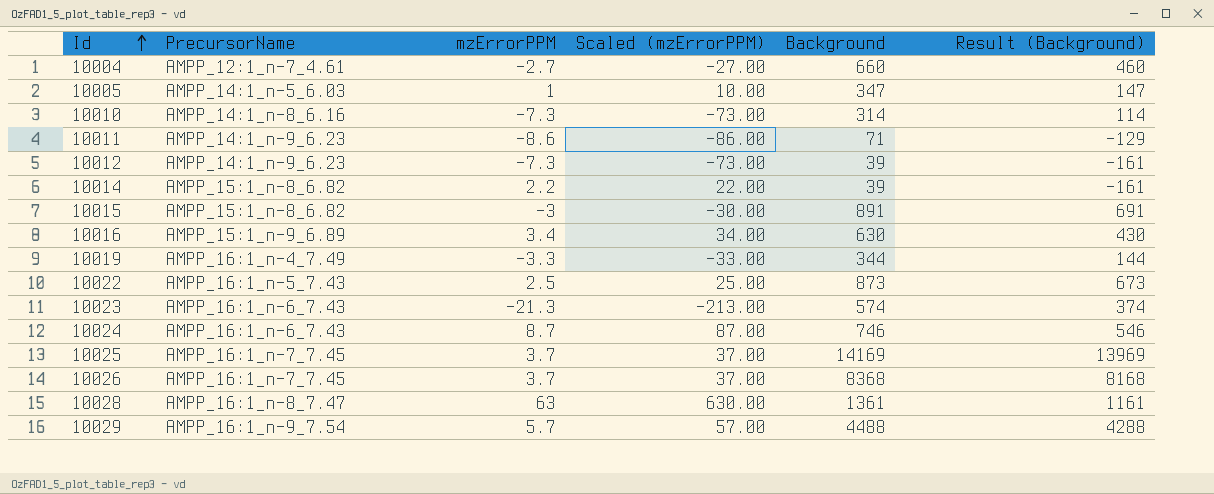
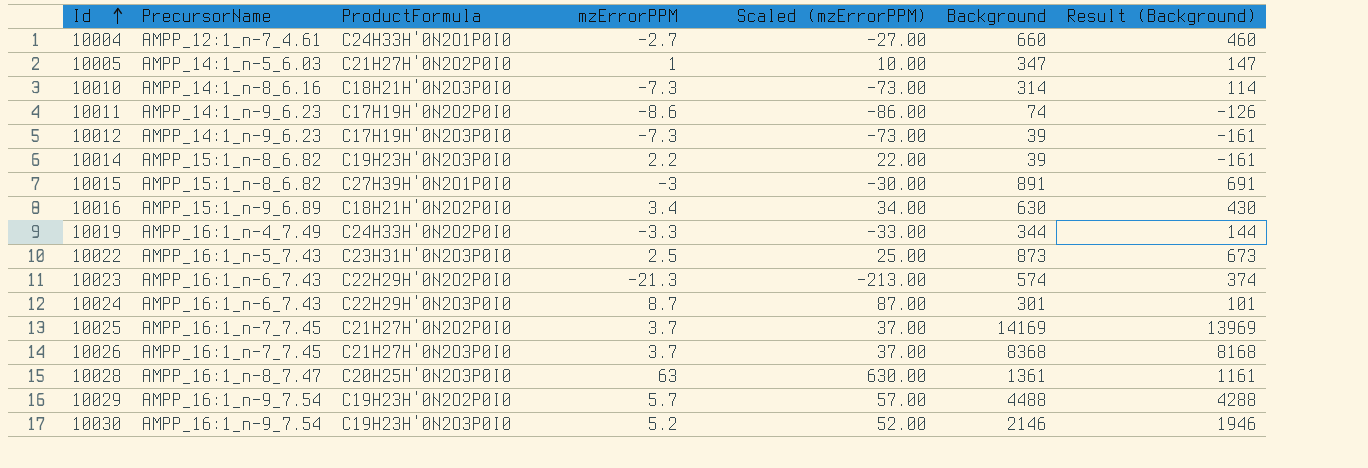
column ProductFormula | position: none -> 3
10011 | Background: 71 -> 74
10011 | Result (Background): -129 -> -126
10024 | Background: 746 -> 301
10024 | Result (Background): 546 -> 101
row 10030: none -> AMPP_16:1_n-9_7.54 | C19H23H'0N2O3P0I0 | 5.2 | 52.00 | 2146 | 1946

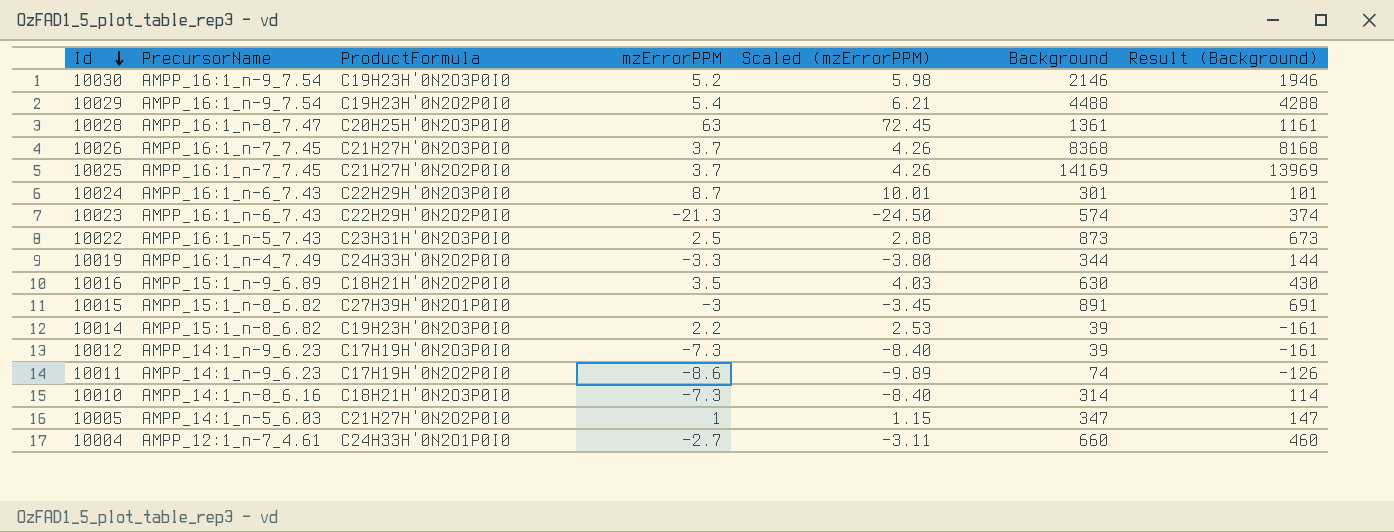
row order: Id ascending -> Id descending
column Scaled (mzErrorPPM) | formula: [mzErrorPPM] * 10 -> [mzErrorPPM] * 1.15
10029 | mzErrorPPM: 5.7 -> 5.4
10016 | mzErrorPPM: 3.4 -> 3.5

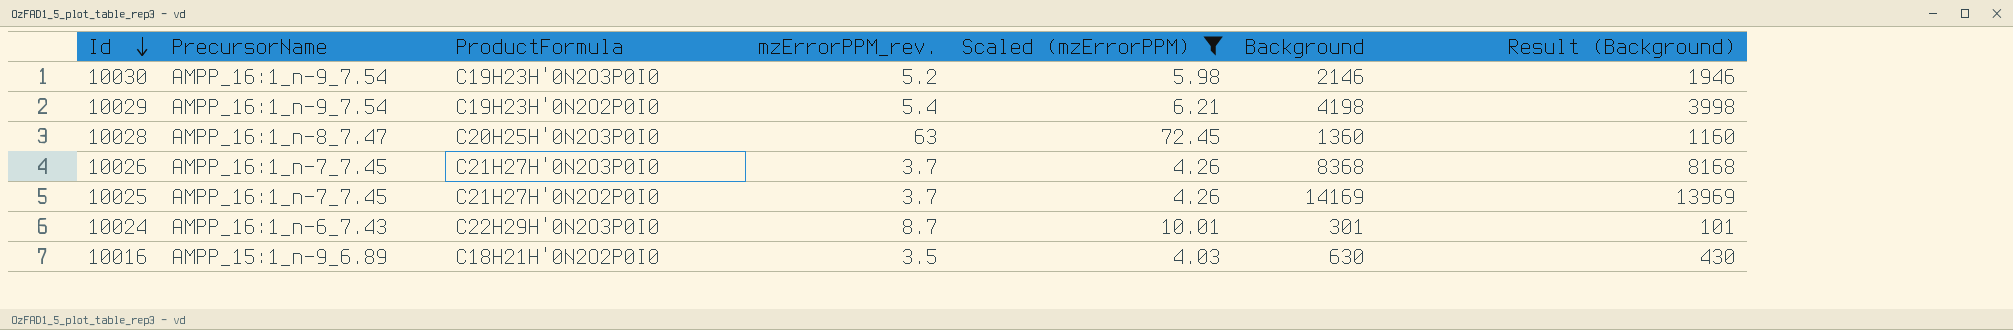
filter: none -> Scaled (mzErrorPPM) >= 4.03
column name: mzErrorPPM -> mzErrorPPM_rev.
10029 | Background: 4488 -> 4198
10029 | Result (Background): 4288 -> 3998
10028 | Background: 1361 -> 1360
10028 | Result (Background): 1161 -> 1160

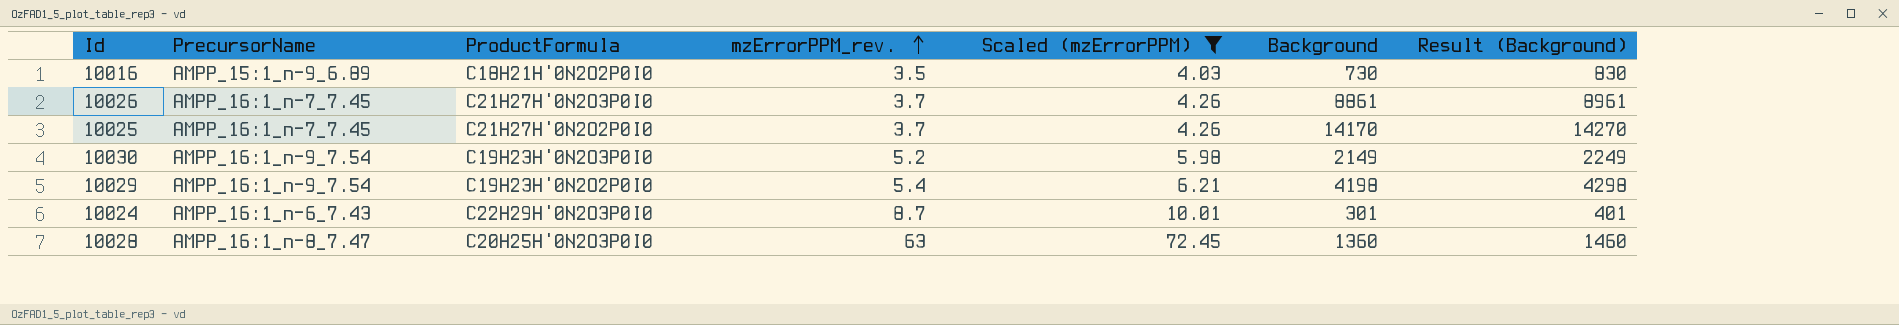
row order: Id descending -> mzErrorPPM_rev. ascending
column Result (Background) | formula: [Background] - 200 -> [Background] + 100
10016 | Background: 630 -> 730
10026 | Background: 8368 -> 8861
10025 | Background: 14169 -> 14170
10030 | Background: 2146 -> 2149

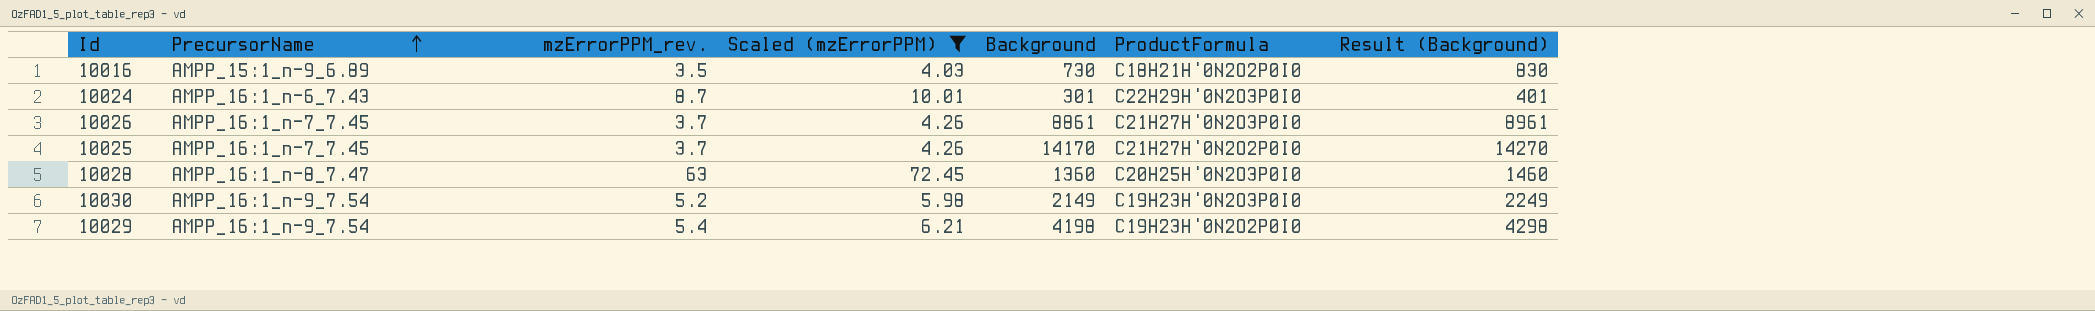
row order: mzErrorPPM_rev. ascending -> PrecursorName ascending
column ProductFormula | position: 3 -> 6

